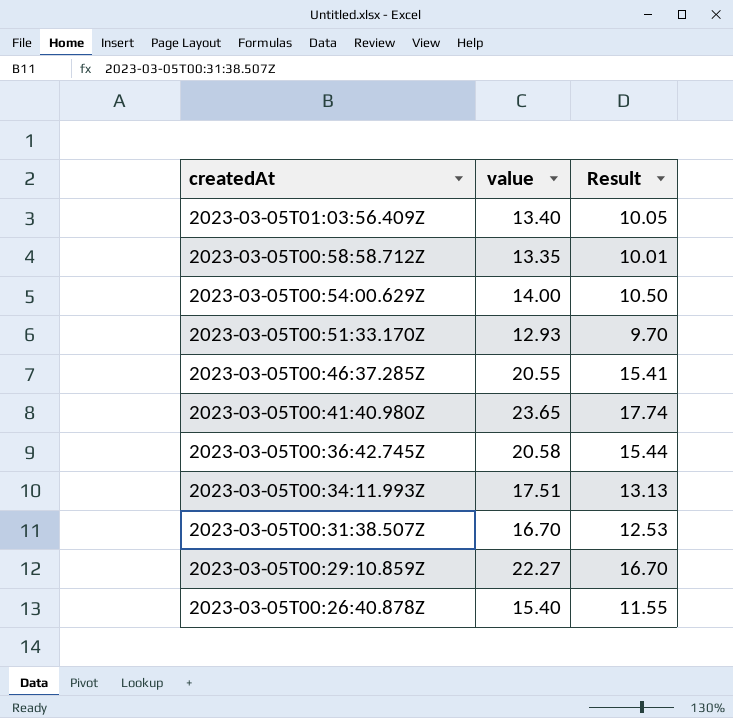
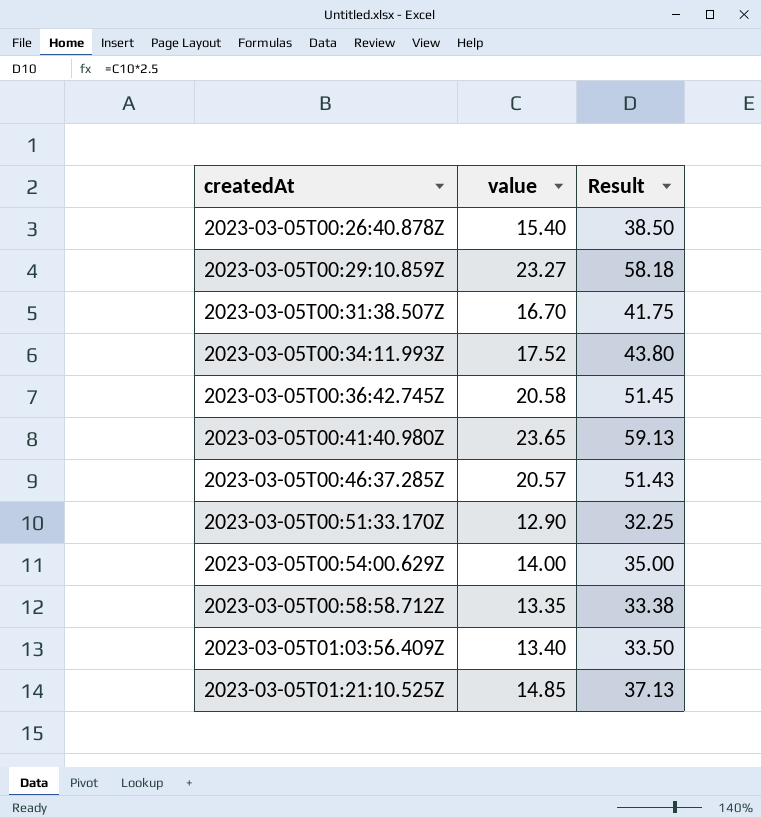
row order: createdAt descending -> createdAt ascending
column Result | formula: [value] * 0.75 -> [value] * 2.5
2023-03-05T00:29:10.859Z | value: 22.27 -> 23.27
2023-03-05T00:34:11.993Z | value: 17.51 -> 17.52
2023-03-05T00:46:37.285Z | value: 20.55 -> 20.57
2023-03-05T00:51:33.170Z | value: 12.93 -> 12.90
row 2023-03-05T01:21:10.525Z: none -> 14.85 | 37.13

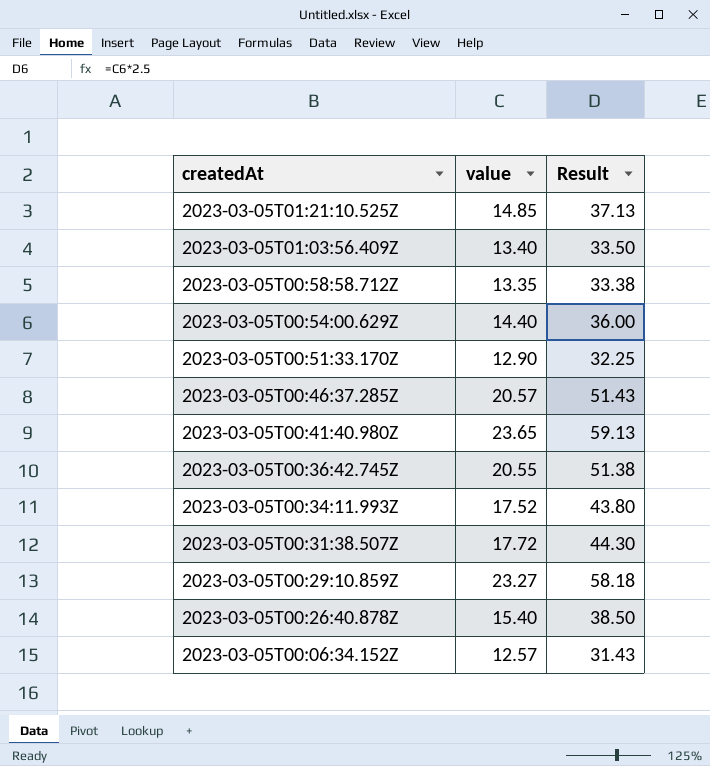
row order: createdAt ascending -> createdAt descending
2023-03-05T00:54:00.629Z | value: 14.00 -> 14.40
2023-03-05T00:54:00.629Z | Result: 35.00 -> 36.00
2023-03-05T00:36:42.745Z | value: 20.58 -> 20.55
2023-03-05T00:36:42.745Z | Result: 51.45 -> 51.38
2023-03-05T00:31:38.507Z | value: 16.70 -> 17.72
2023-03-05T00:31:38.507Z | Result: 41.75 -> 44.30
row 2023-03-05T00:06:34.152Z: none -> 12.57 | 31.43

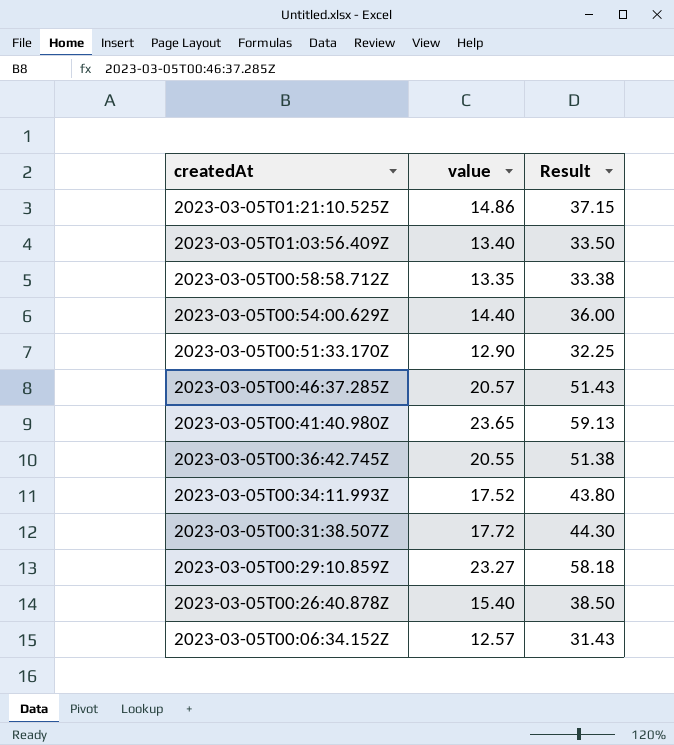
2023-03-05T01:21:10.525Z | value: 14.85 -> 14.86
2023-03-05T01:21:10.525Z | Result: 37.13 -> 37.15

